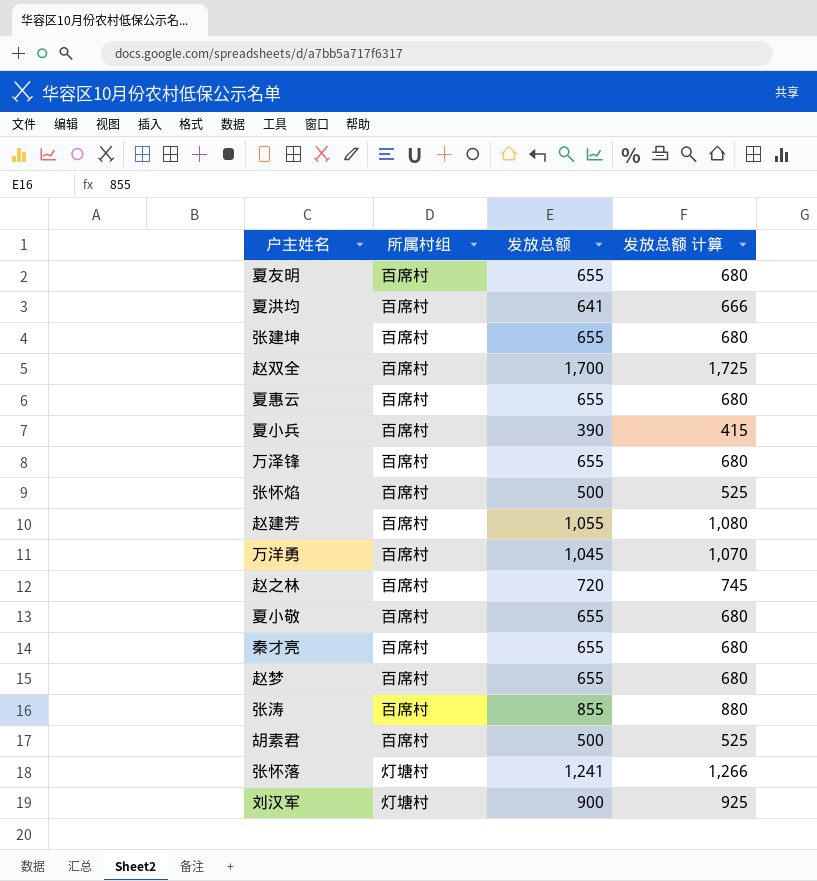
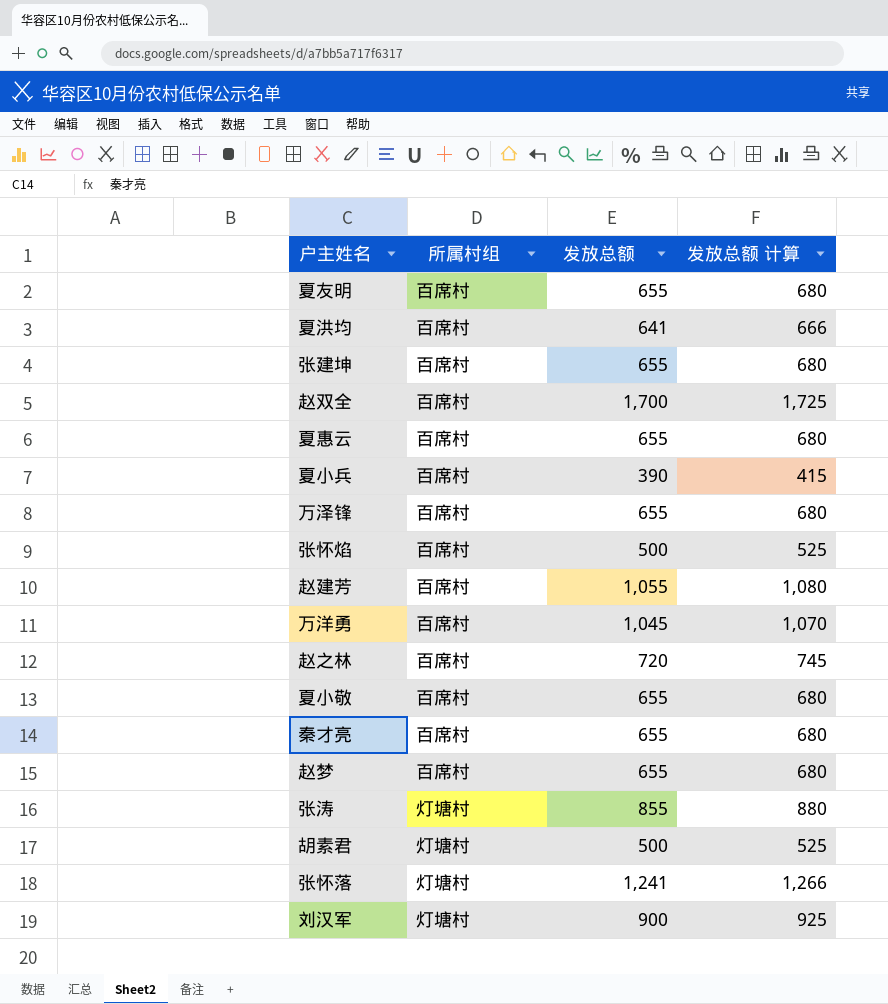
张涛 | 所属村组: 百席村 -> 灯塘村
胡素君 | 所属村组: 百席村 -> 灯塘村

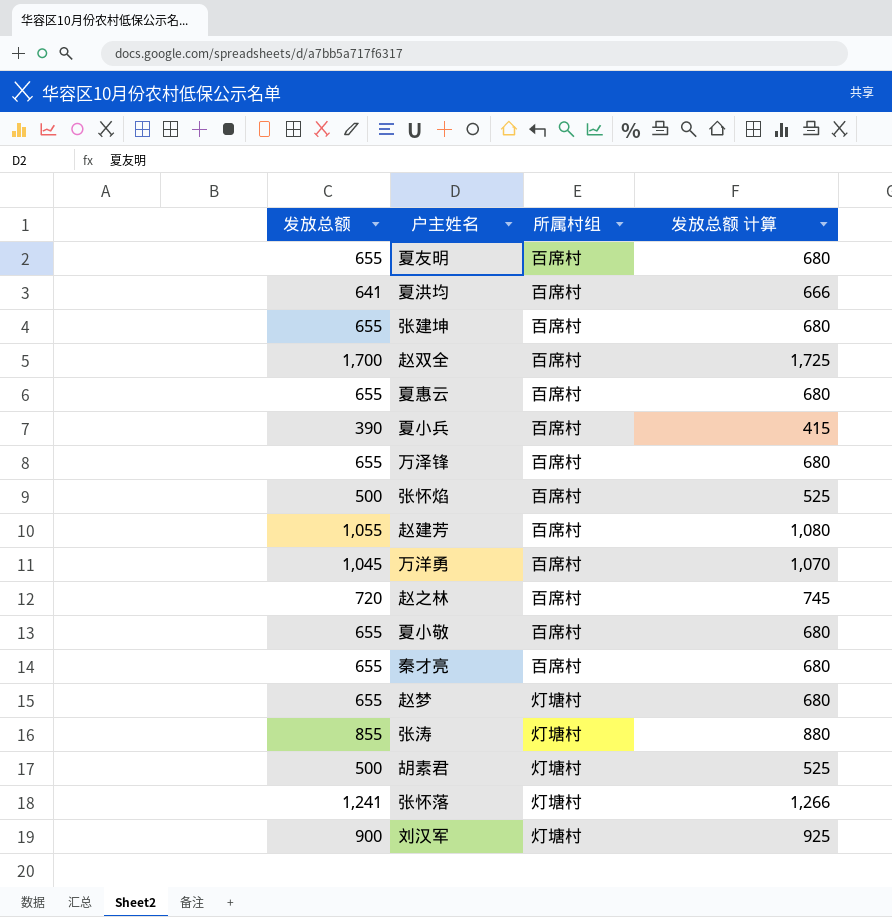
column 发放总额 | position: 3 -> 1
赵梦 | 所属村组: 百席村 -> 灯塘村

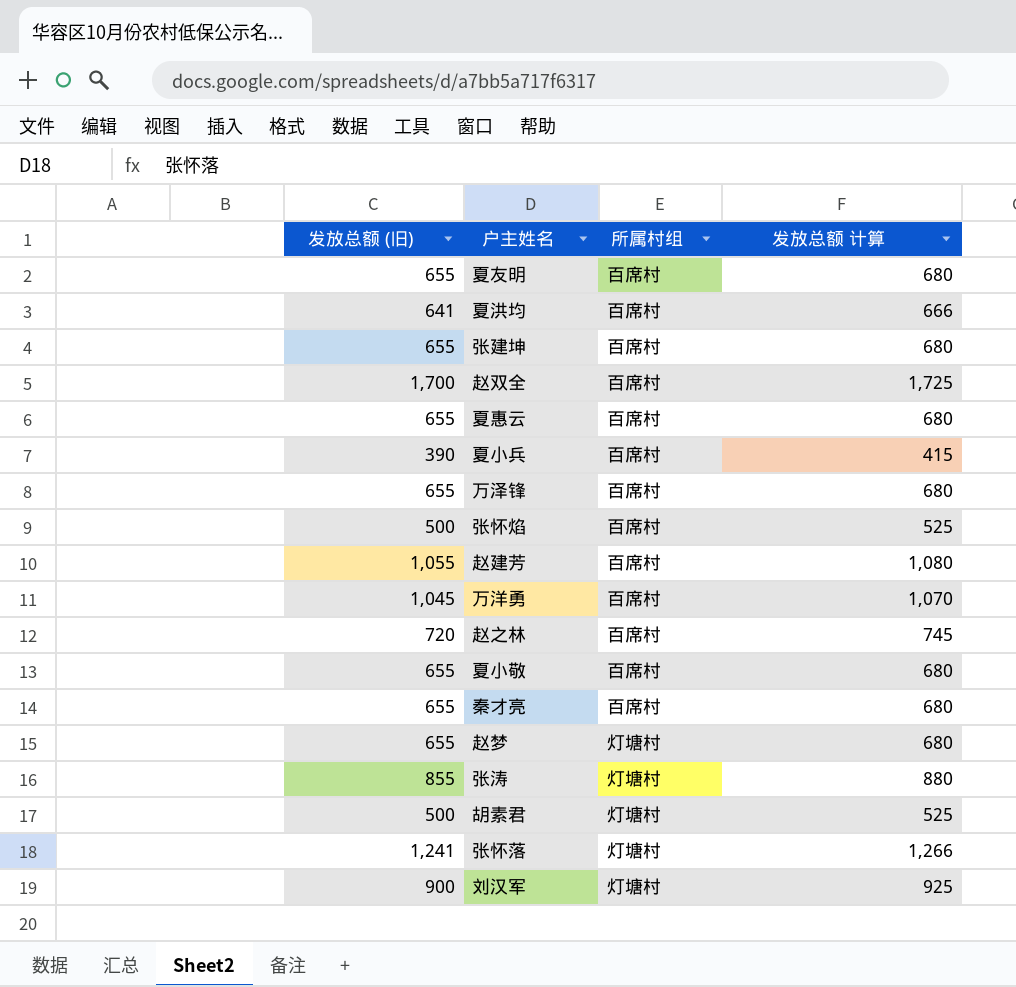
column name: 发放总额 -> 发放总额 (旧)

